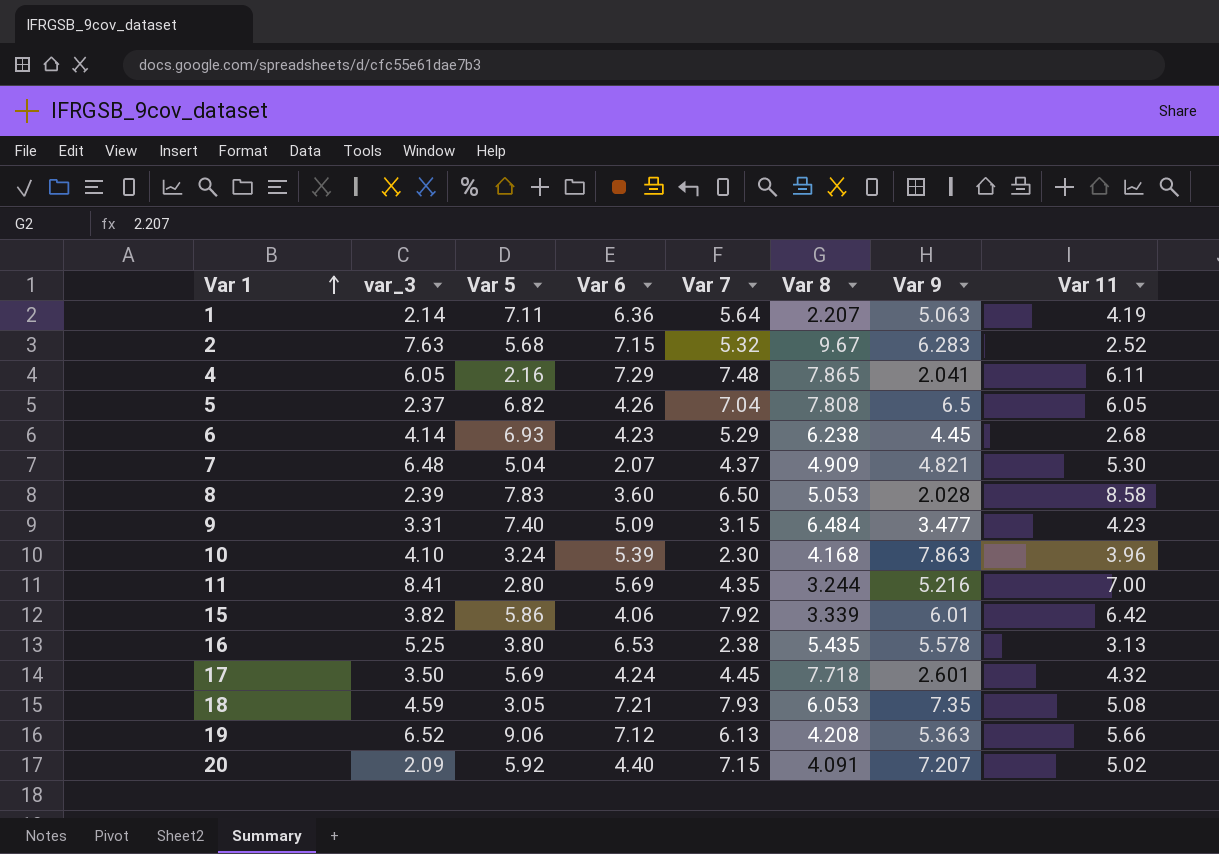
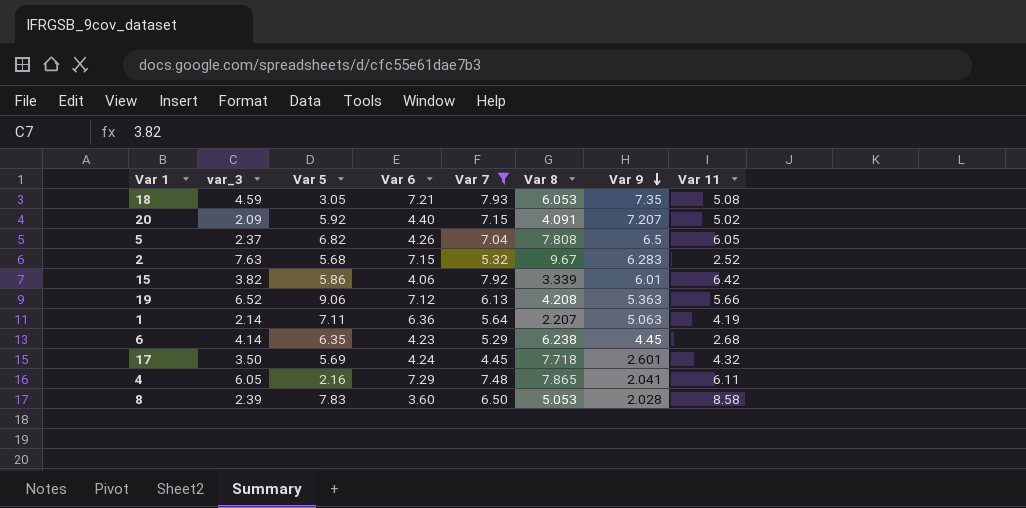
filter: none -> Var 7 >= 4.45
row order: Var 1 ascending -> Var 9 descending
6 | Var 5: 6.93 -> 6.35

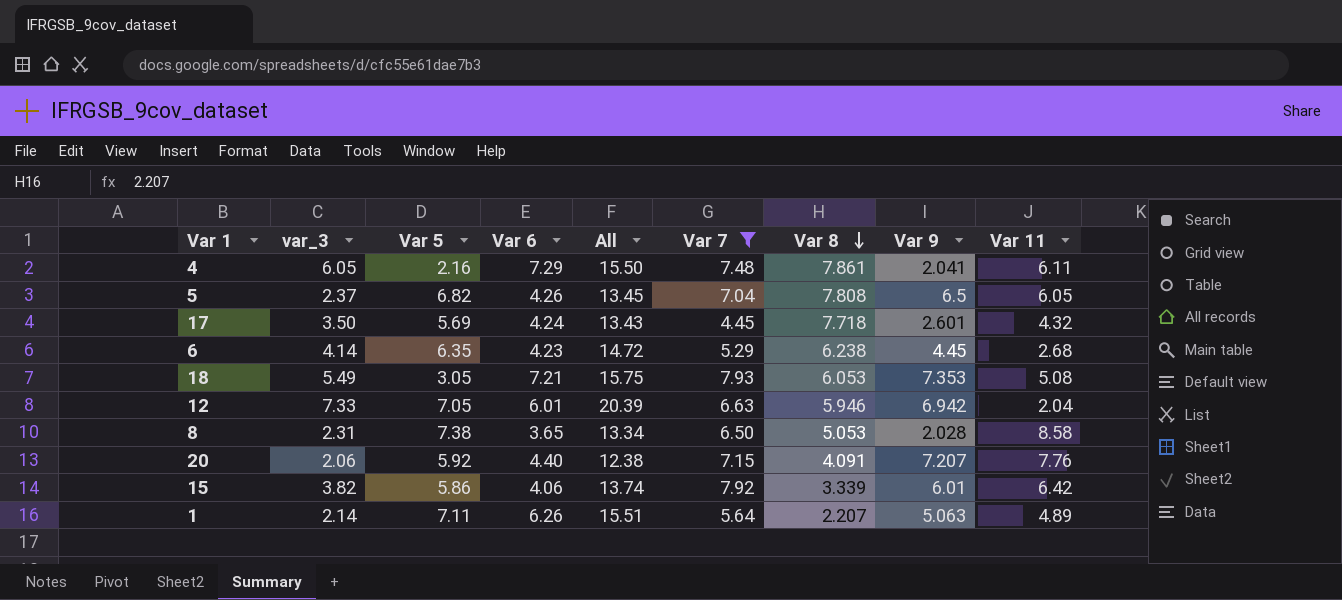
row order: Var 9 descending -> Var 8 descending
column All | formula: none -> [var_3] + [Var 5] + [Var 6]
row 2: 7.63 | 5.68 | 7.15 | 5.32 | 9.67 | 6.283 | 2.52 -> none
row 19: 6.52 | 9.06 | 7.12 | 6.13 | 4.208 | 5.363 | 5.66 -> none
4 | Var 8: 7.865 -> 7.861
18 | var_3: 4.59 -> 5.49
18 | Var 9: 7.35 -> 7.353
row 12: none -> 7.33 | 7.05 | 6.01 | 20.39 | 6.63 | 5.946 | 6.942 | 2.04
8 | var_3: 2.39 -> 2.31
8 | Var 5: 7.83 -> 7.38
8 | Var 6: 3.60 -> 3.65
20 | var_3: 2.09 -> 2.06
20 | Var 11: 5.02 -> 7.76
1 | Var 6: 6.36 -> 6.26
1 | Var 11: 4.19 -> 4.89

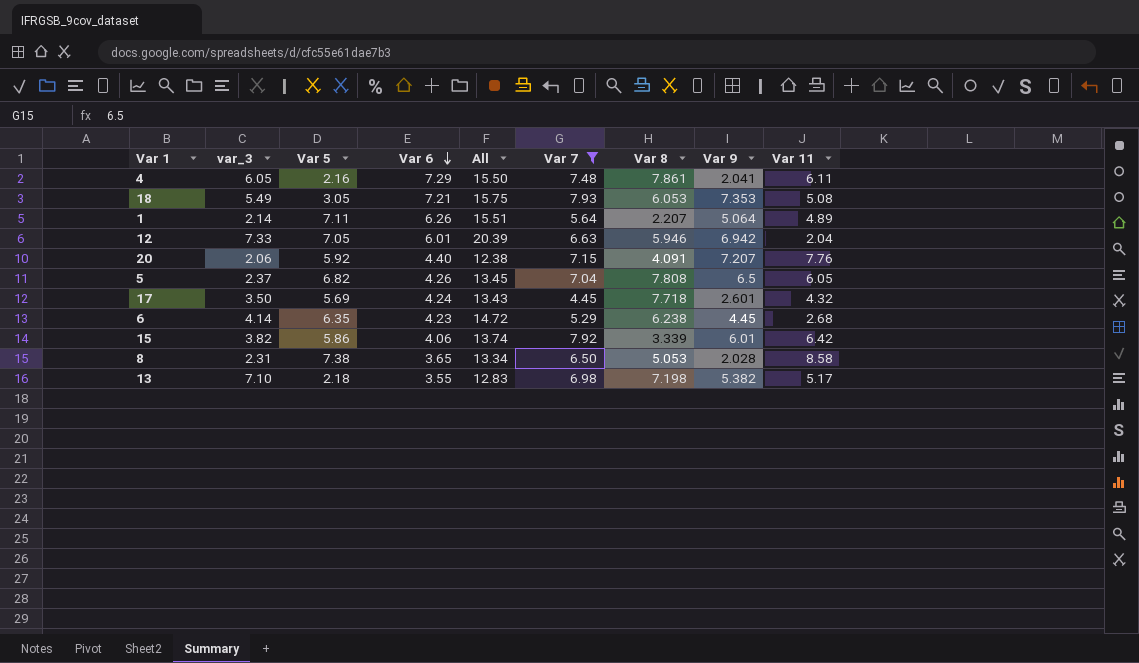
row order: Var 8 descending -> Var 6 descending
1 | Var 9: 5.063 -> 5.064
row 13: none -> 7.10 | 2.18 | 3.55 | 12.83 | 6.98 | 7.198 | 5.382 | 5.17

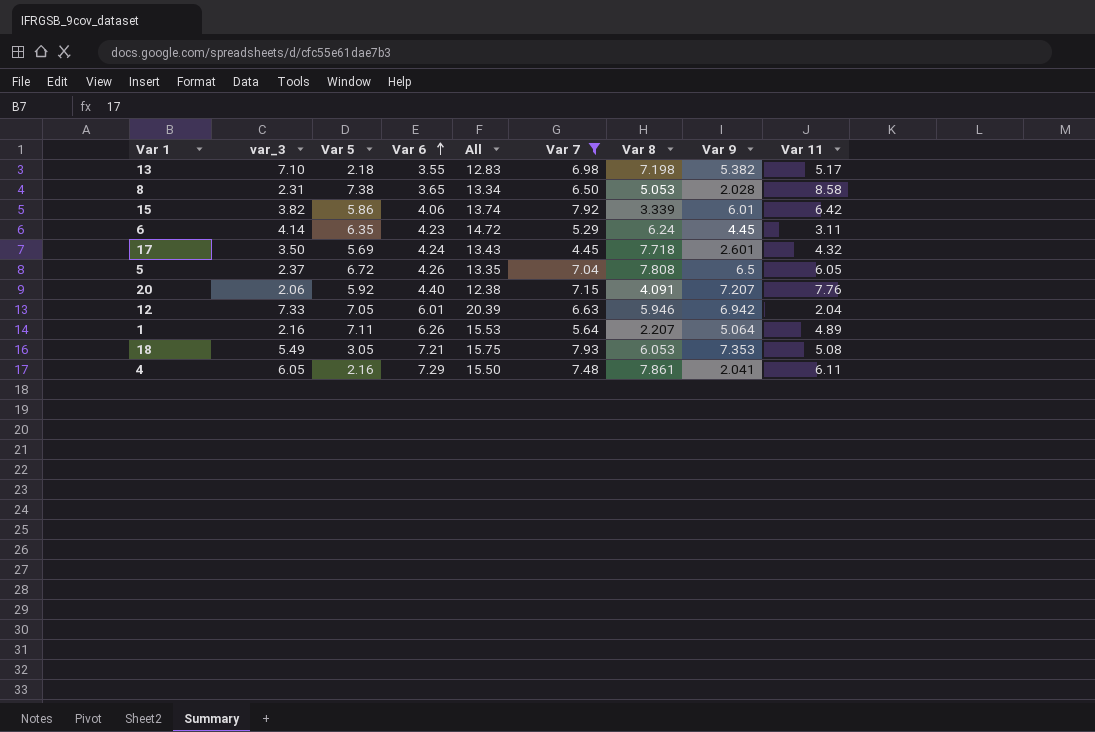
row order: Var 6 descending -> Var 6 ascending
6 | Var 8: 6.238 -> 6.24
6 | Var 11: 2.68 -> 3.11
5 | Var 5: 6.82 -> 6.72
5 | All: 13.45 -> 13.35
1 | var_3: 2.14 -> 2.16
1 | All: 15.51 -> 15.53

